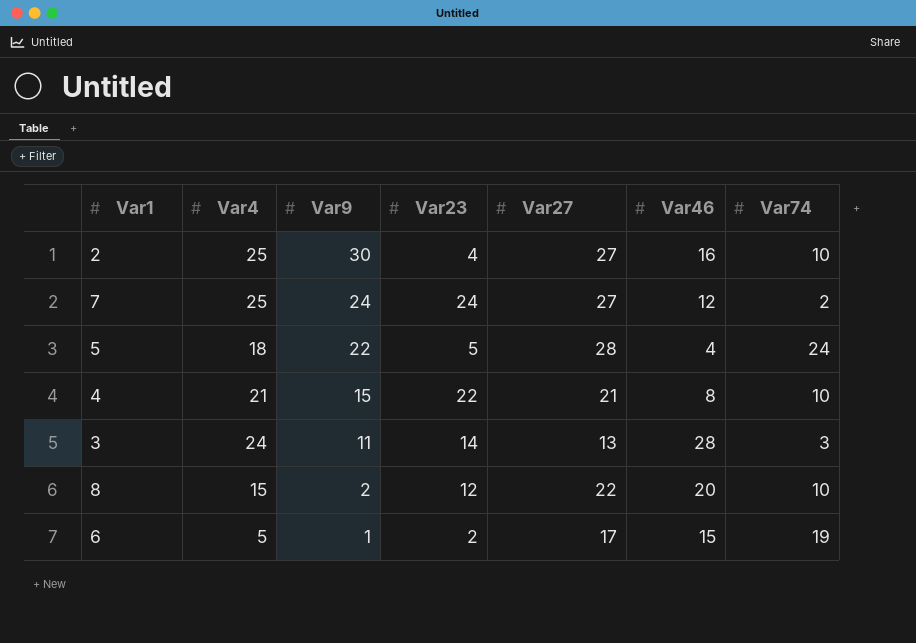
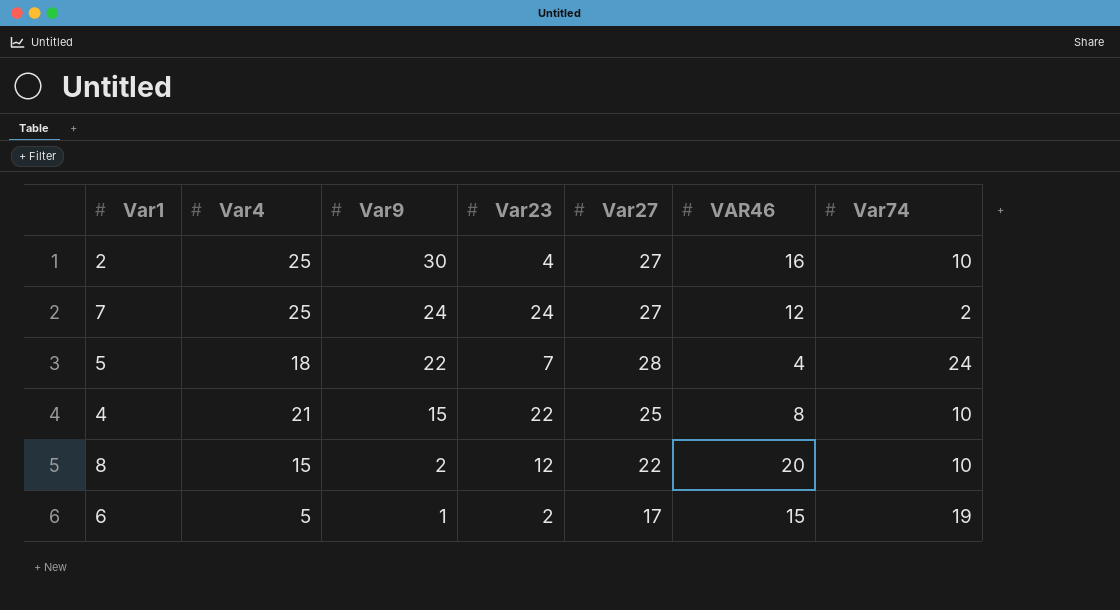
column name: Var46 -> VAR46
row 3: 24 | 11 | 14 | 13 | 28 | 3 -> none
5 | Var23: 5 -> 7
4 | Var27: 21 -> 25

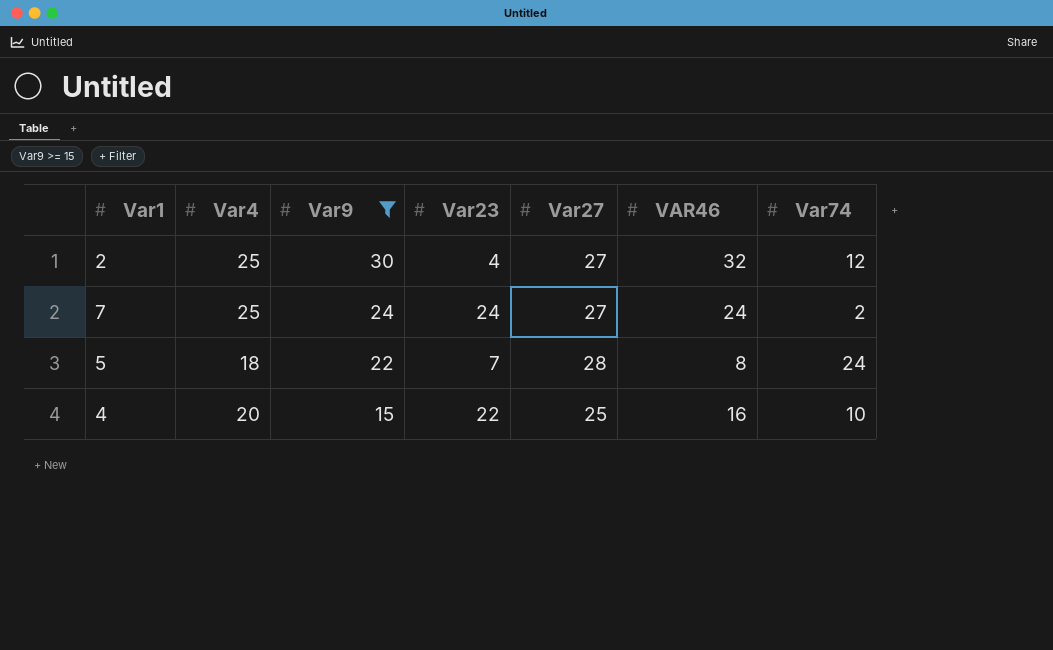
filter: none -> Var9 >= 15
2 | VAR46: 16 -> 32
2 | Var74: 10 -> 12
7 | VAR46: 12 -> 24
5 | VAR46: 4 -> 8
4 | Var4: 21 -> 20
4 | VAR46: 8 -> 16

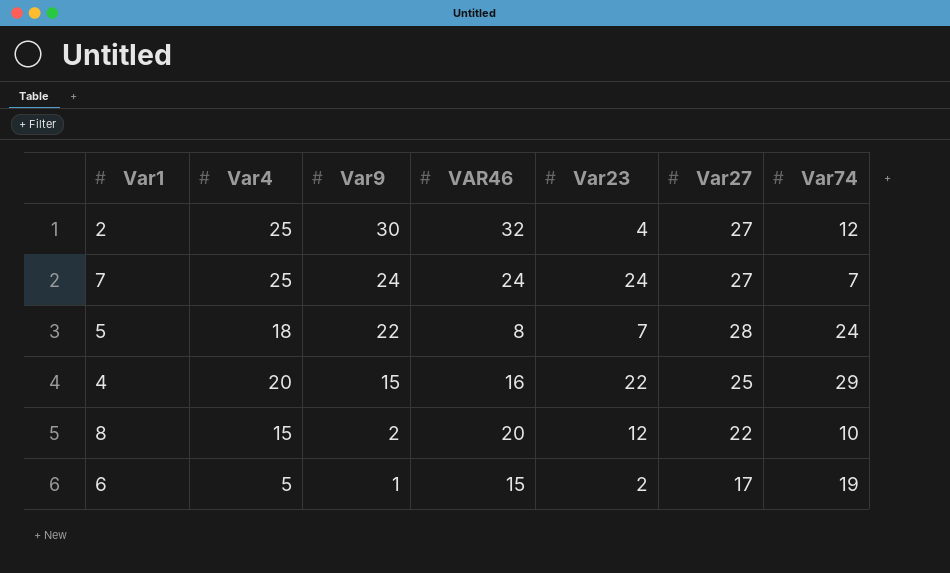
filter: Var9 >= 15 -> none
column VAR46 | position: 6 -> 4
7 | Var74: 2 -> 7
4 | Var74: 10 -> 29

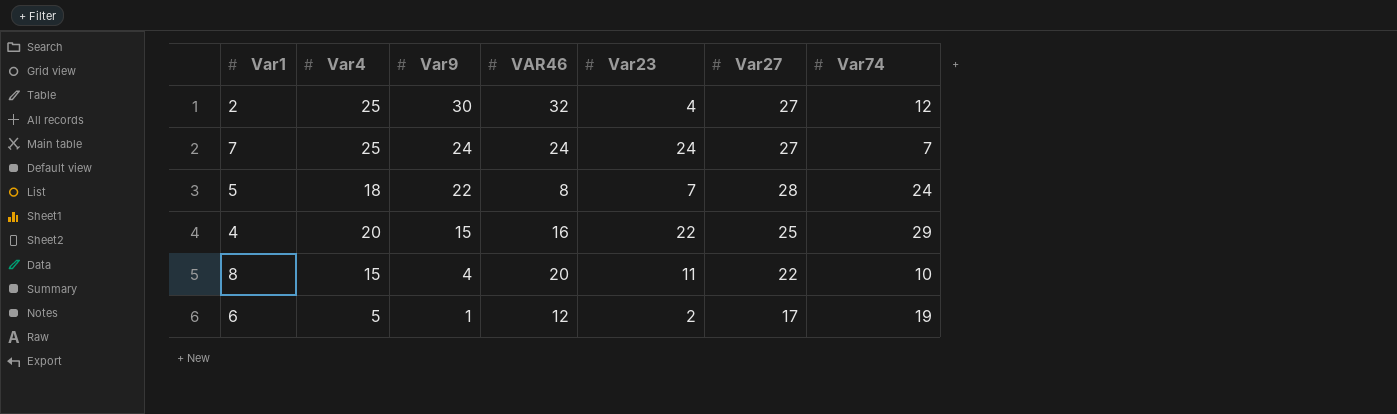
8 | Var9: 2 -> 4
8 | Var23: 12 -> 11
6 | VAR46: 15 -> 12

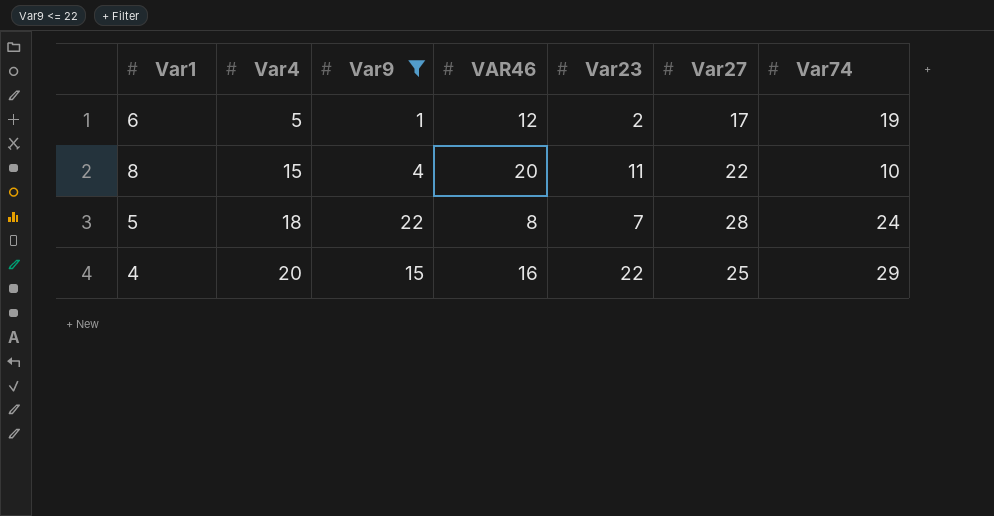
filter: none -> Var9 <= 22
row order: Var9 descending -> Var4 ascending

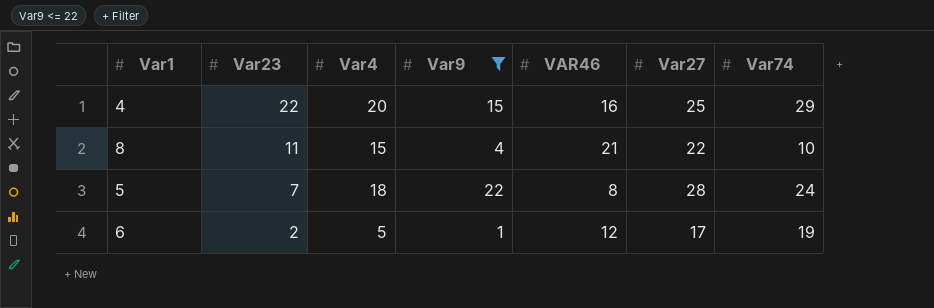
row order: Var4 ascending -> Var23 descending
column Var23 | position: 5 -> 2
8 | VAR46: 20 -> 21

